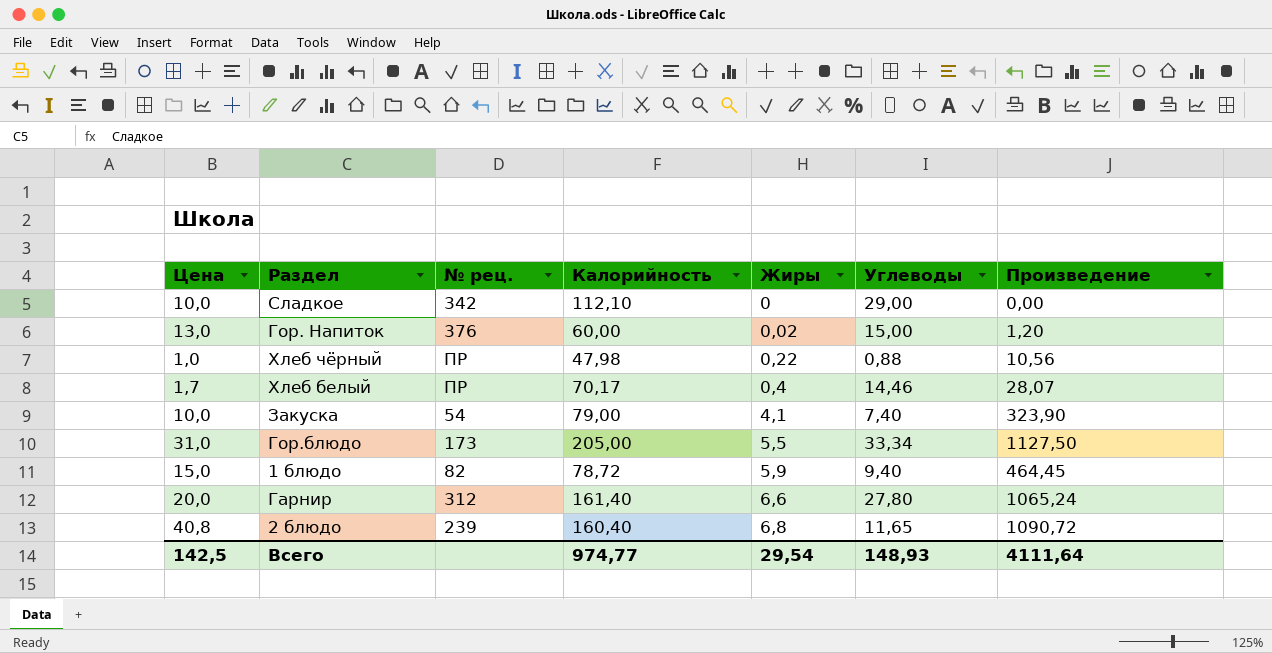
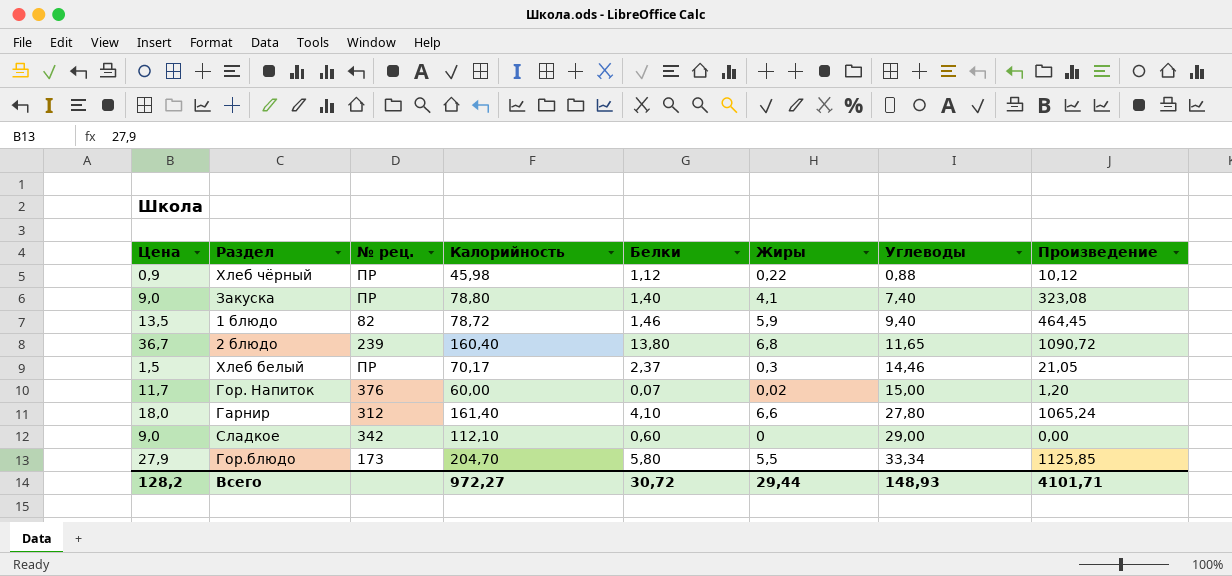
row order: Жиры ascending -> Углеводы ascending
column Белки | position: none -> 5
Хлеб чёрный | Цена: 1,0 -> 0,9
Хлеб чёрный | Калорийность: 47,98 -> 45,98
Хлеб чёрный | Произведение: 10,56 -> 10,12
Закуска | Цена: 10,0 -> 9,0
Закуска | № рец.: 54 -> ПР
Закуска | Калорийность: 79,00 -> 78,80
Закуска | Произведение: 323,90 -> 323,08
1 блюдо | Цена: 15,0 -> 13,5
2 блюдо | Цена: 40,8 -> 36,7
Хлеб белый | Цена: 1,7 -> 1,5
Хлеб белый | Жиры: 0,4 -> 0,3
Хлеб белый | Произведение: 28,07 -> 21,05
Гор. Напиток | Цена: 13,0 -> 11,7
Гарнир | Цена: 20,0 -> 18,0
Сладкое | Цена: 10,0 -> 9,0
Гор.блюдо | Цена: 31,0 -> 27,9
Гор.блюдо | Калорийность: 205,00 -> 204,70
Гор.блюдо | Произведение: 1127,50 -> 1125,85
Всего | Цена: 142,5 -> 128,2
Всего | Калорийность: 974,77 -> 972,27
Всего | Жиры: 29,54 -> 29,44
Всего | Произведение: 4111,64 -> 4101,71

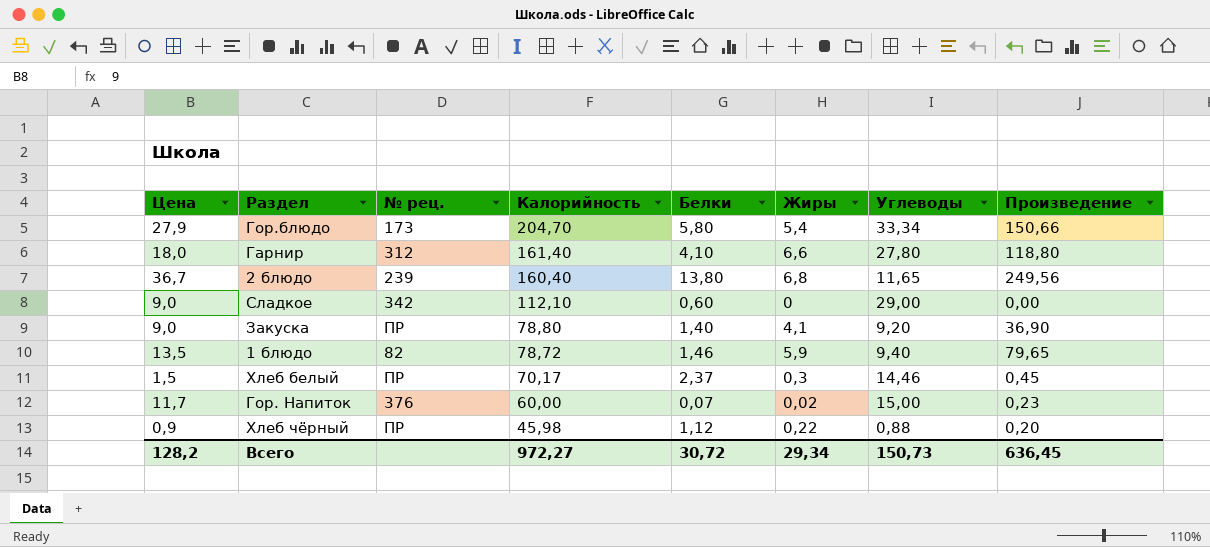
row order: Углеводы ascending -> Калорийность descending
column Произведение | formula: [Калорийность] * [Жиры] -> [Цена] * [Жиры]
Гор.блюдо | Жиры: 5,5 -> 5,4
Закуска | Углеводы: 7,40 -> 9,20
Всего | Жиры: 29,44 -> 29,34
Всего | Углеводы: 148,93 -> 150,73
Всего | Произведение: 4101,71 -> 636,45

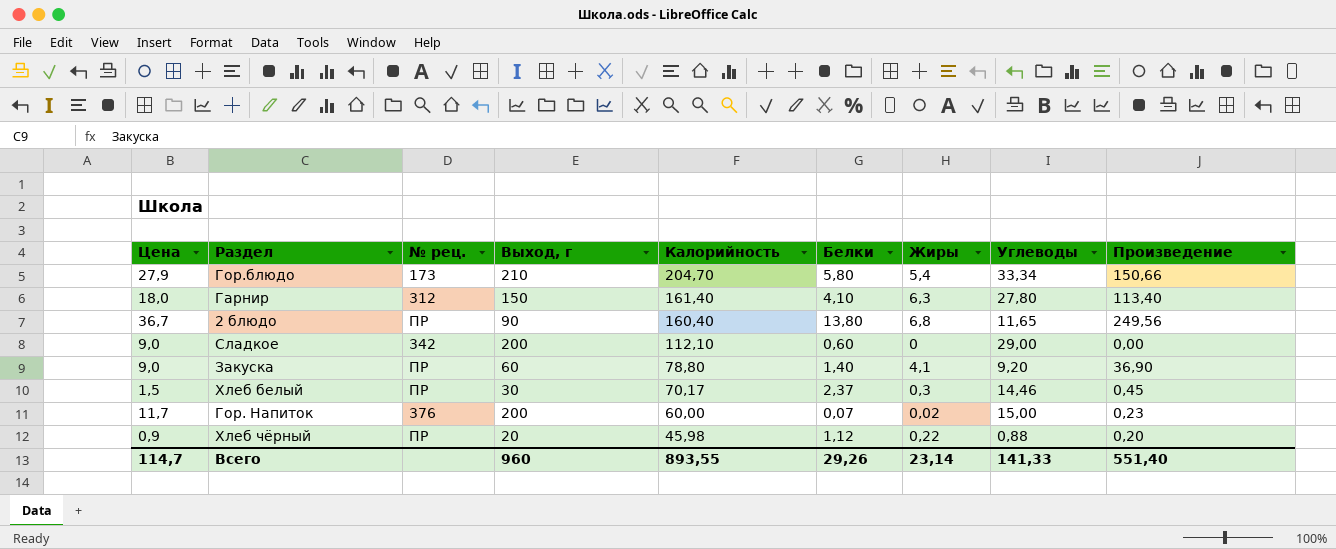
column Выход, г | position: none -> 4
row 1 блюдо: 13,5 | 82 | 78,72 | 1,46 | 5,9 | 9,40 | 79,65 -> none
Гарнир | Жиры: 6,6 -> 6,3
Гарнир | Произведение: 118,80 -> 113,40
2 блюдо | № рец.: 239 -> ПР
Всего | Цена: 128,2 -> 114,7
Всего | Калорийность: 972,27 -> 893,55
Всего | Белки: 30,72 -> 29,26
Всего | Жиры: 29,34 -> 23,14
Всего | Углеводы: 150,73 -> 141,33
Всего | Произведение: 636,45 -> 551,40

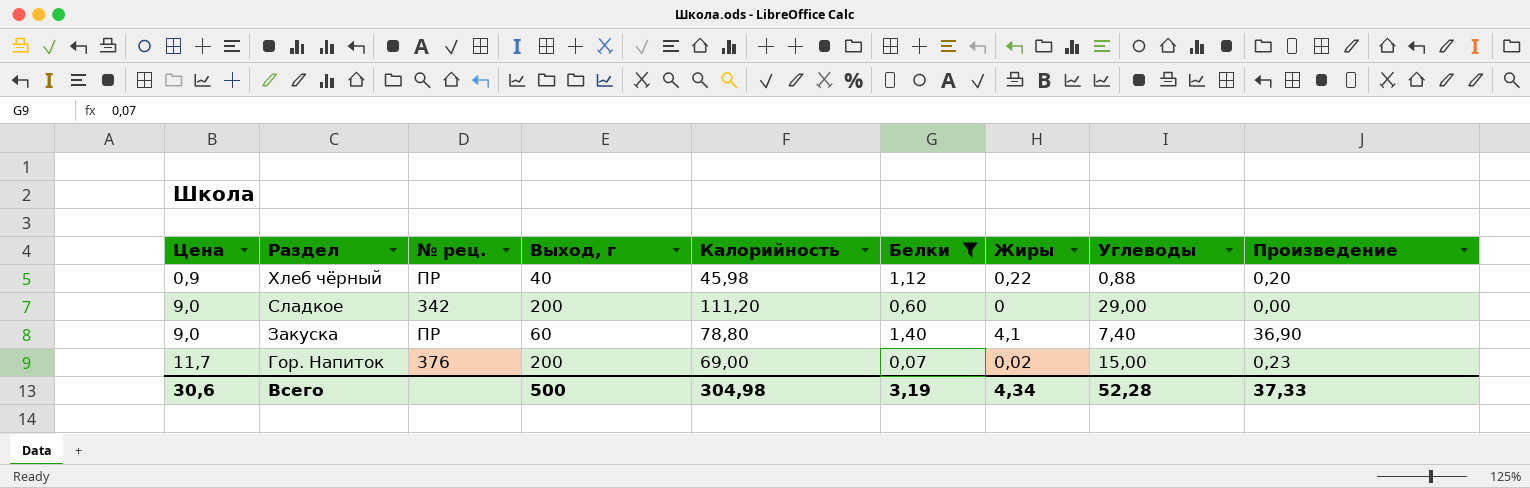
filter: none -> Белки <= 1,40
row order: Калорийность descending -> Цена ascending
Хлеб чёрный | Выход, г: 20 -> 40
Сладкое | Калорийность: 112,10 -> 111,20
Закуска | Углеводы: 9,20 -> 7,40
Гор. Напиток | Калорийность: 60,00 -> 69,00
Всего | Цена: 114,7 -> 30,6
Всего | Выход, г: 960 -> 500
Всего | Калорийность: 893,55 -> 304,98
Всего | Белки: 29,26 -> 3,19
Всего | Жиры: 23,14 -> 4,34
Всего | Углеводы: 141,33 -> 52,28
Всего | Произведение: 551,40 -> 37,33

